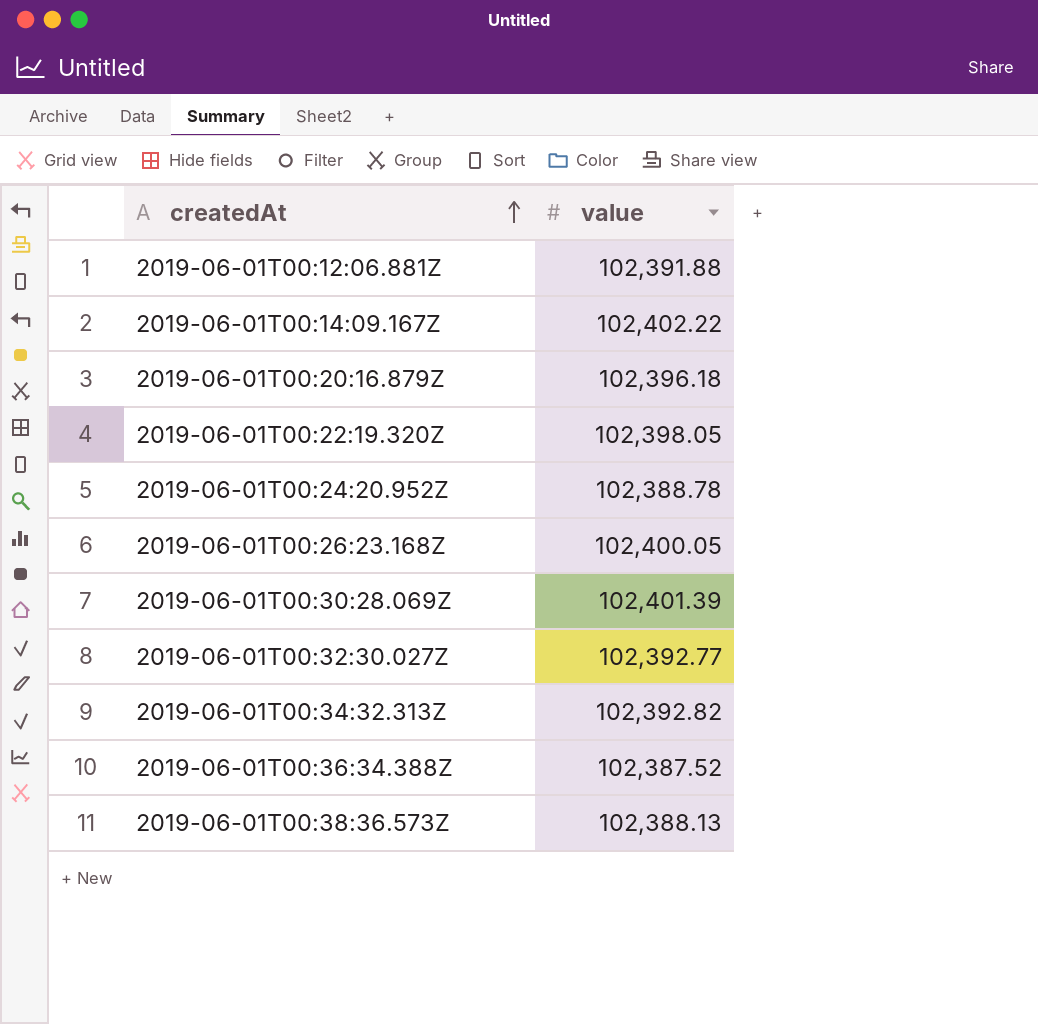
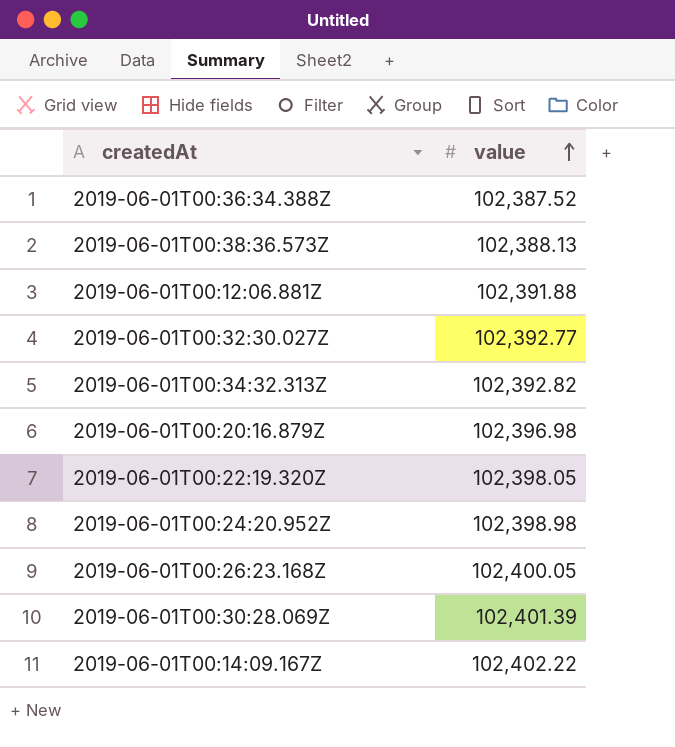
row order: createdAt ascending -> value ascending
2019-06-01T00:20:16.879Z | value: 102,396.18 -> 102,396.98
2019-06-01T00:24:20.952Z | value: 102,388.78 -> 102,398.98

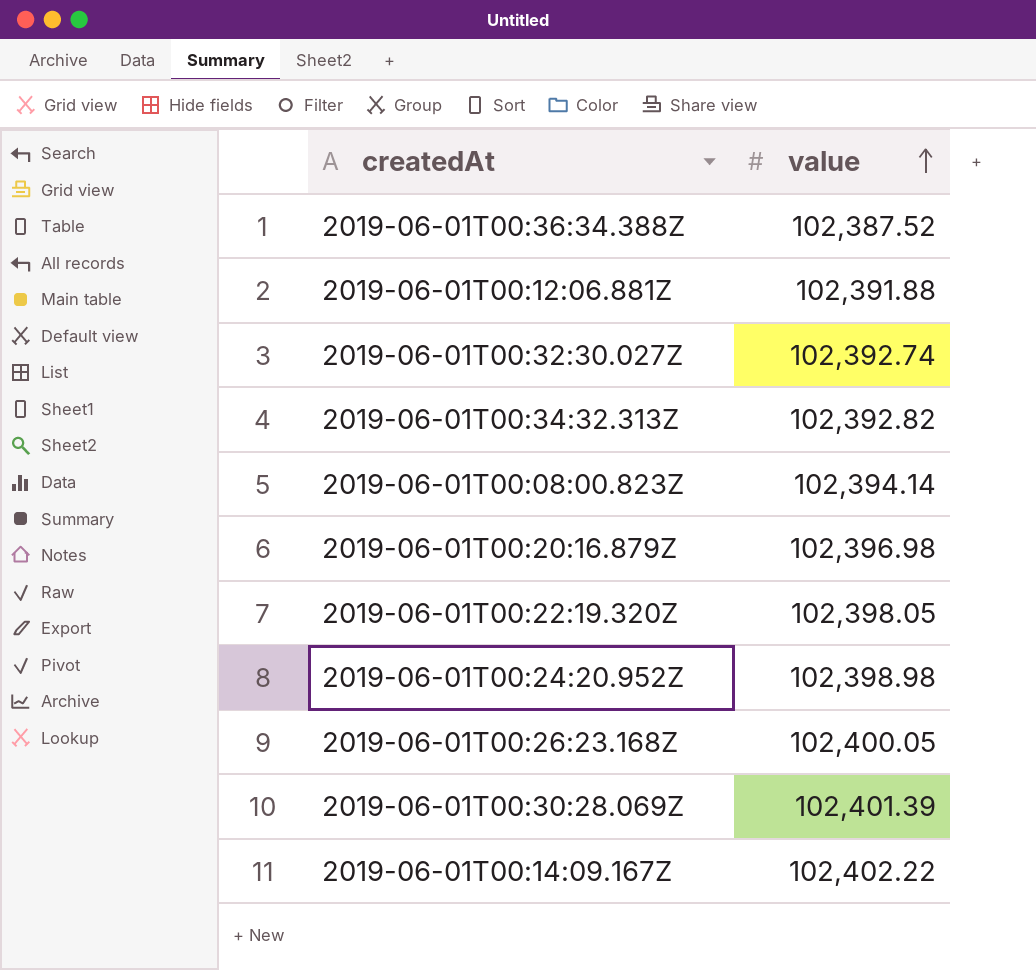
row 2019-06-01T00:38:36.573Z: 102,388.13 -> none
2019-06-01T00:32:30.027Z | value: 102,392.77 -> 102,392.74
row 2019-06-01T00:08:00.823Z: none -> 102,394.14

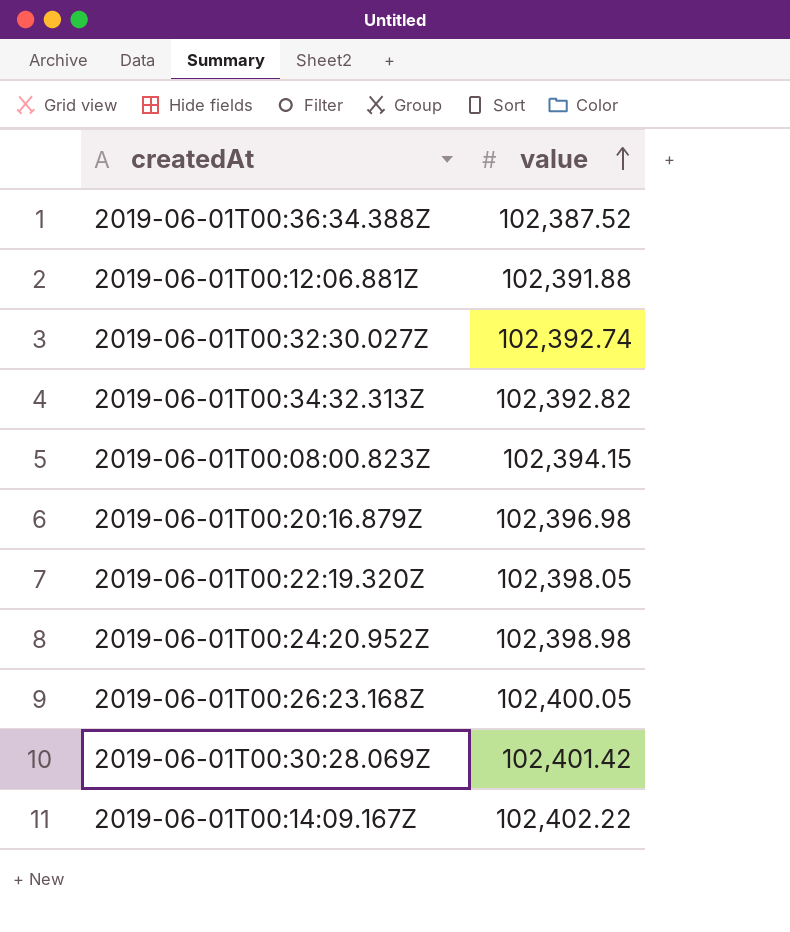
2019-06-01T00:08:00.823Z | value: 102,394.14 -> 102,394.15
2019-06-01T00:30:28.069Z | value: 102,401.39 -> 102,401.42

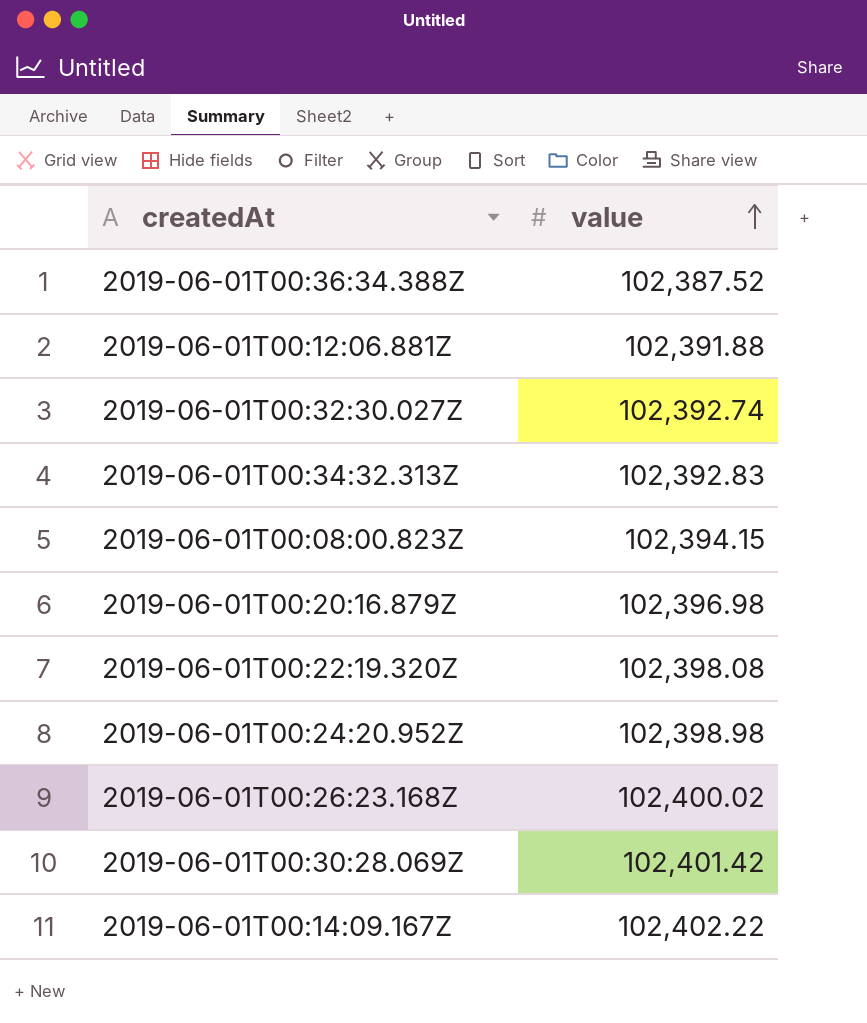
2019-06-01T00:34:32.313Z | value: 102,392.82 -> 102,392.83
2019-06-01T00:22:19.320Z | value: 102,398.05 -> 102,398.08
2019-06-01T00:26:23.168Z | value: 102,400.05 -> 102,400.02

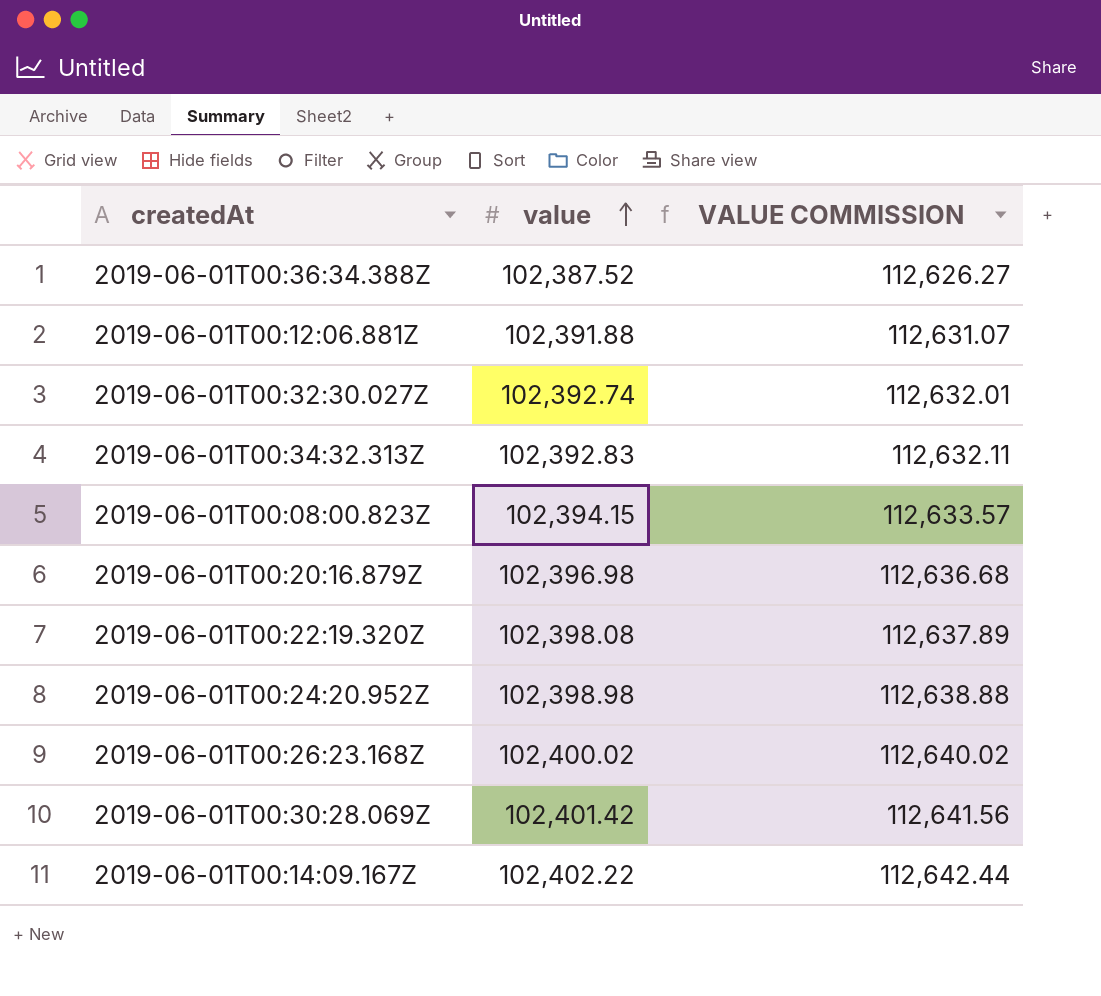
column VALUE COMMISSION | formula: none -> [value] * 1.1

